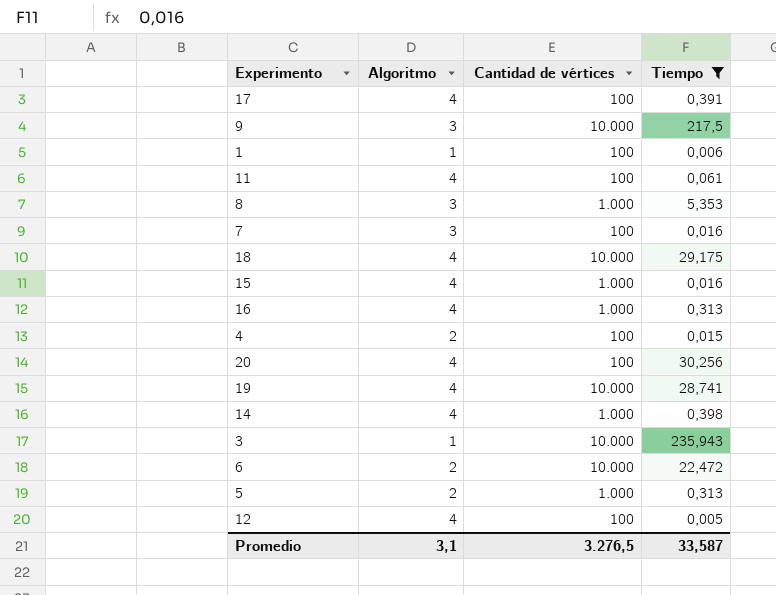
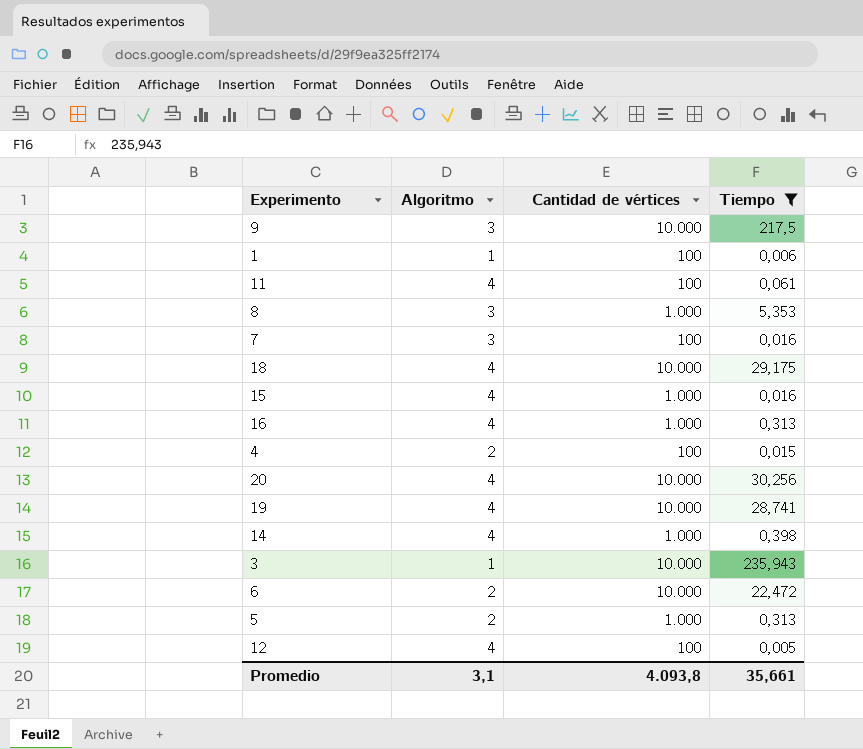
row 17: 4 | 100 | 0,391 -> none
20 | Cantidad de vértices: 100 -> 10.000
Promedio | Cantidad de vértices: 3.276,5 -> 4.093,8
Promedio | Tiempo: 33,587 -> 35,661

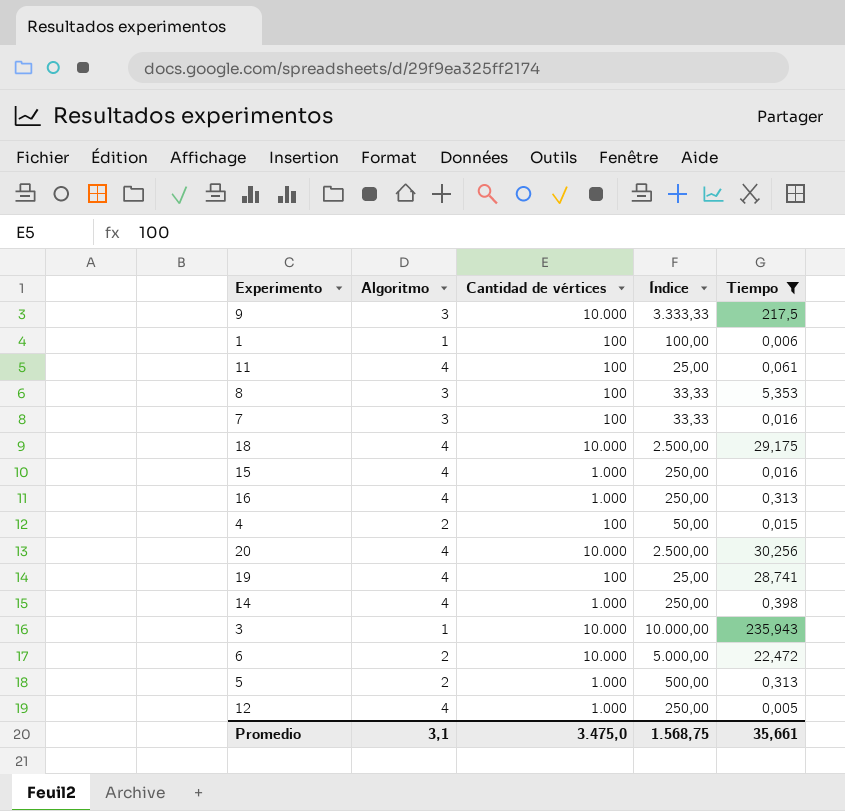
column Índice | formula: none -> [Cantidad de vértices] / [Algoritmo]
8 | Cantidad de vértices: 1.000 -> 100
19 | Cantidad de vértices: 10.000 -> 100
12 | Cantidad de vértices: 100 -> 1.000
Promedio | Cantidad de vértices: 4.093,8 -> 3.475,0

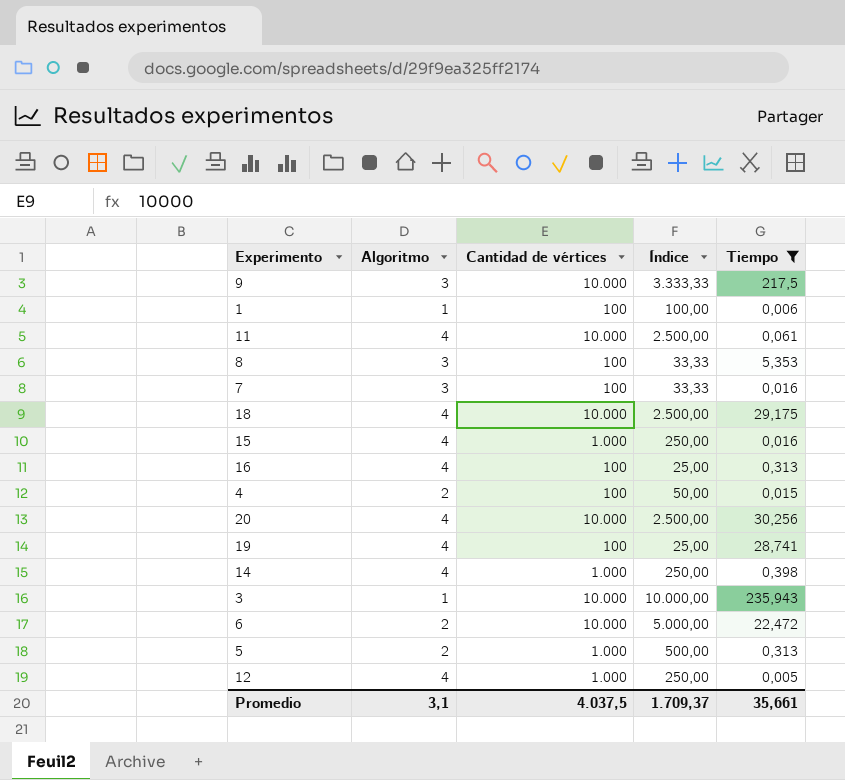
11 | Cantidad de vértices: 100 -> 10.000
11 | Índice: 25,00 -> 2.500,00
16 | Cantidad de vértices: 1.000 -> 100
16 | Índice: 250,00 -> 25,00
Promedio | Cantidad de vértices: 3.475,0 -> 4.037,5
Promedio | Índice: 1.568,75 -> 1.709,37

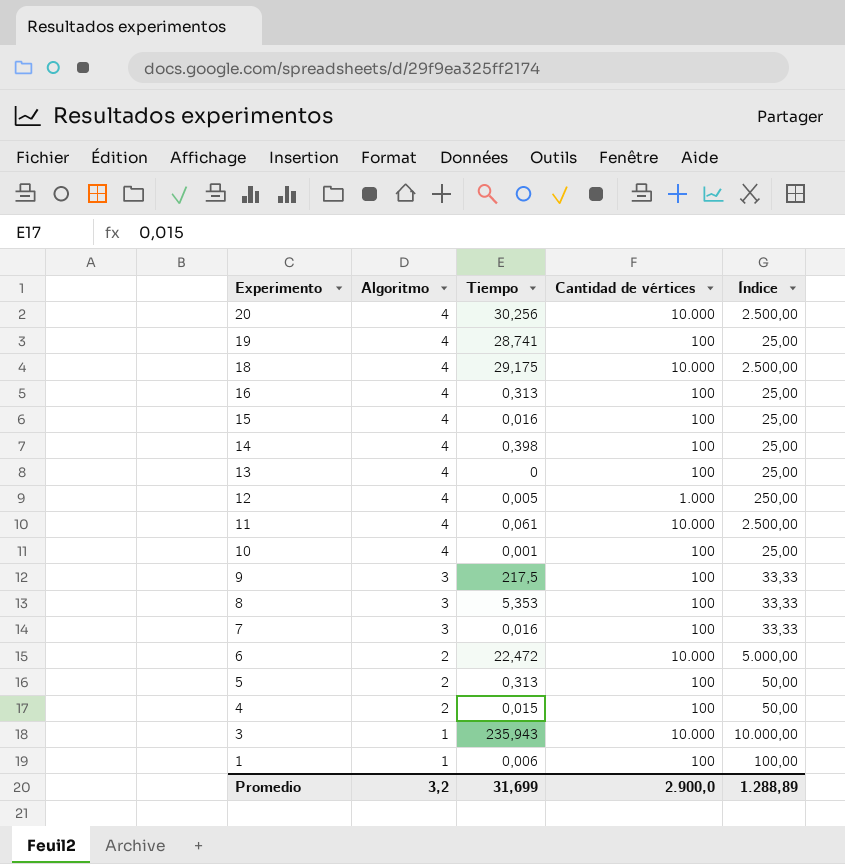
filter: Tiempo >= 0,005 -> none
row order: none -> Experimento descending
column Tiempo | position: 5 -> 3
15 | Cantidad de vértices: 1.000 -> 100
15 | Índice: 250,00 -> 25,00
14 | Cantidad de vértices: 1.000 -> 100
14 | Índice: 250,00 -> 25,00
9 | Cantidad de vértices: 10.000 -> 100
9 | Índice: 3.333,33 -> 33,33
5 | Cantidad de vértices: 1.000 -> 100
5 | Índice: 500,00 -> 50,00
Promedio | Algoritmo: 3,1 -> 3,2
Promedio | Tiempo: 35,661 -> 31,699
Promedio | Cantidad de vértices: 4.037,5 -> 2.900,0
Promedio | Índice: 1.709,37 -> 1.288,89

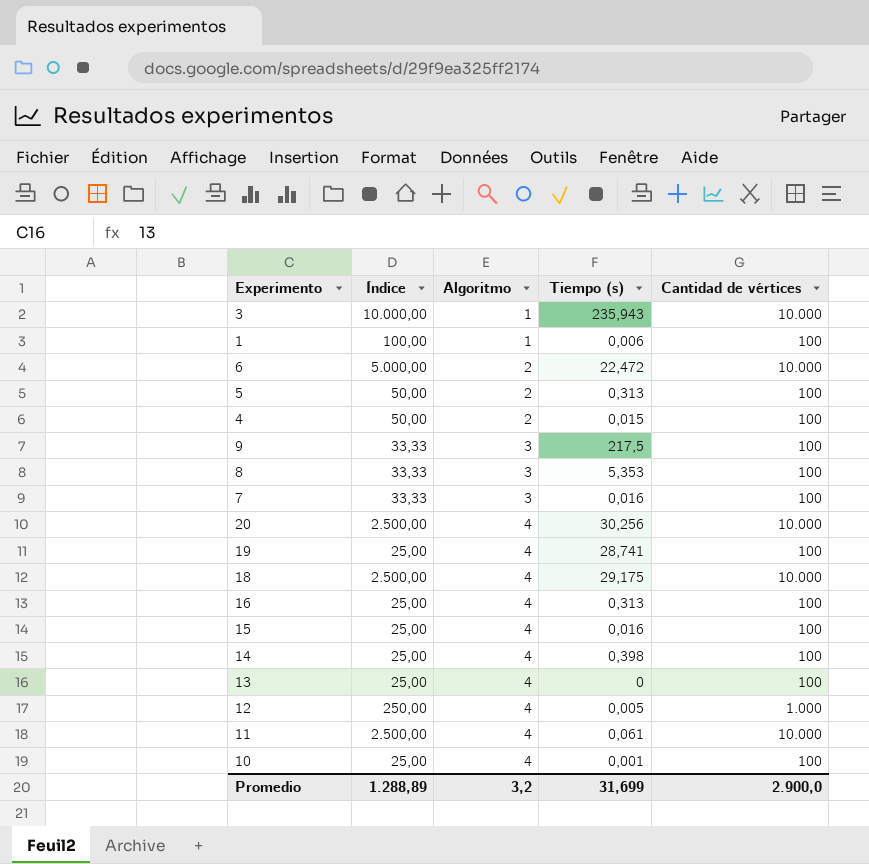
row order: Experimento descending -> Algoritmo ascending
column Índice | position: 5 -> 2
column name: Tiempo -> Tiempo (s)

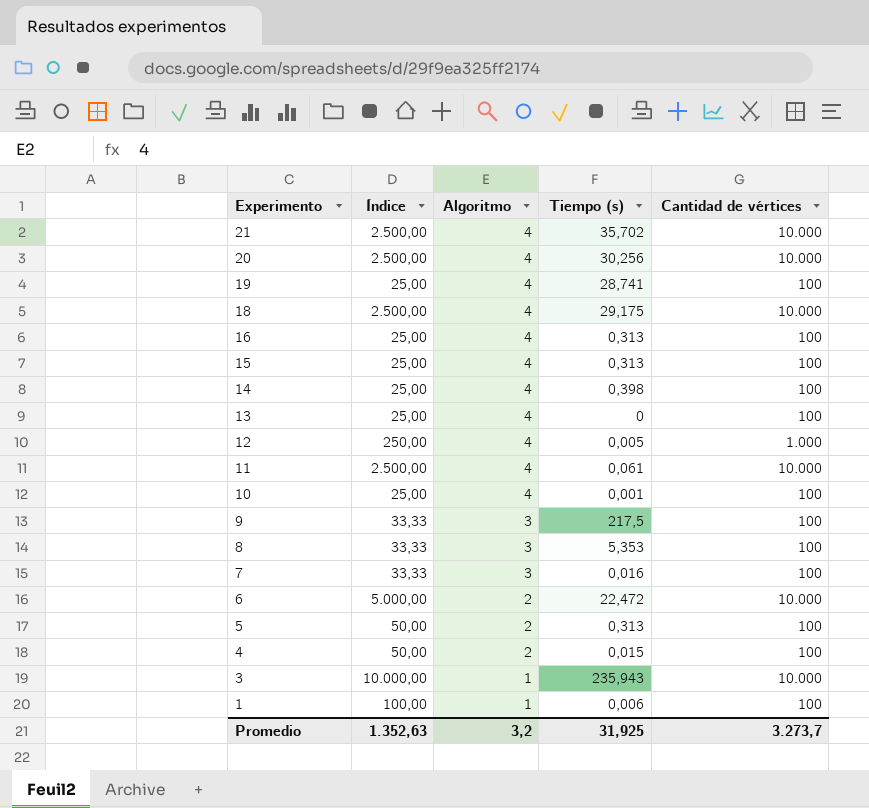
row order: Algoritmo ascending -> Experimento descending
row 21: none -> 2.500,00 | 4 | 35,702 | 10.000
15 | Tiempo (s): 0,016 -> 0,313
Promedio | Índice: 1.288,89 -> 1.352,63
Promedio | Tiempo (s): 31,699 -> 31,925
Promedio | Cantidad de vértices: 2.900,0 -> 3.273,7

